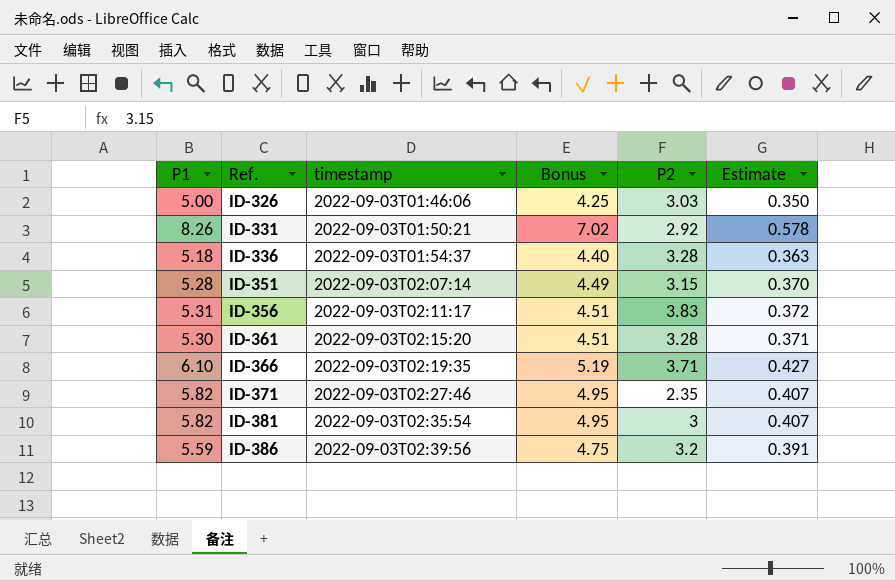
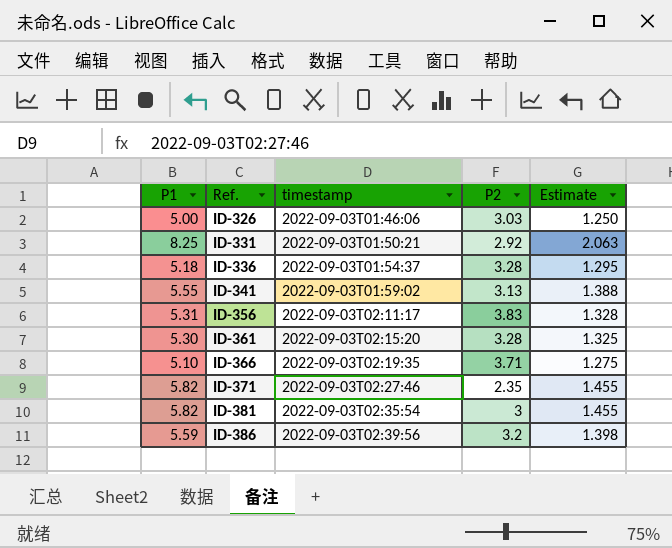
column Bonus | formula: [P1] * 0.85 -> none
column Estimate | formula: [P1] * 0.07 -> [P1] * 0.25
row ID-351: 5.28 | 2022-09-03T02:07:14 | 4.49 | 3.15 | 0.370 -> none
ID-331 | P1: 8.26 -> 8.25
row ID-341: none -> 5.55 | 2022-09-03T01:59:02 | 3.13 | 1.388
ID-366 | P1: 6.10 -> 5.10

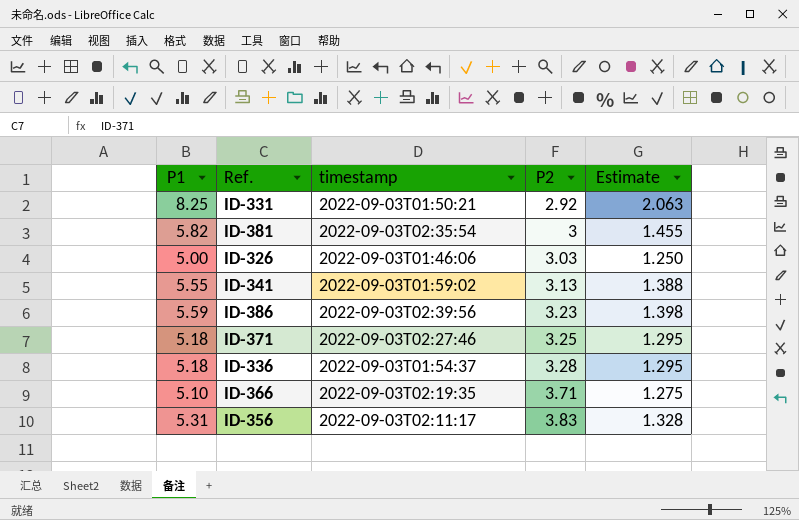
row order: Ref. ascending -> P2 ascending
row ID-361: 5.30 | 2022-09-03T02:15:20 | 3.28 | 1.325 -> none
ID-386 | P2: 3.2 -> 3.23
ID-371 | P1: 5.82 -> 5.18
ID-371 | P2: 2.35 -> 3.25
ID-371 | Estimate: 1.455 -> 1.295

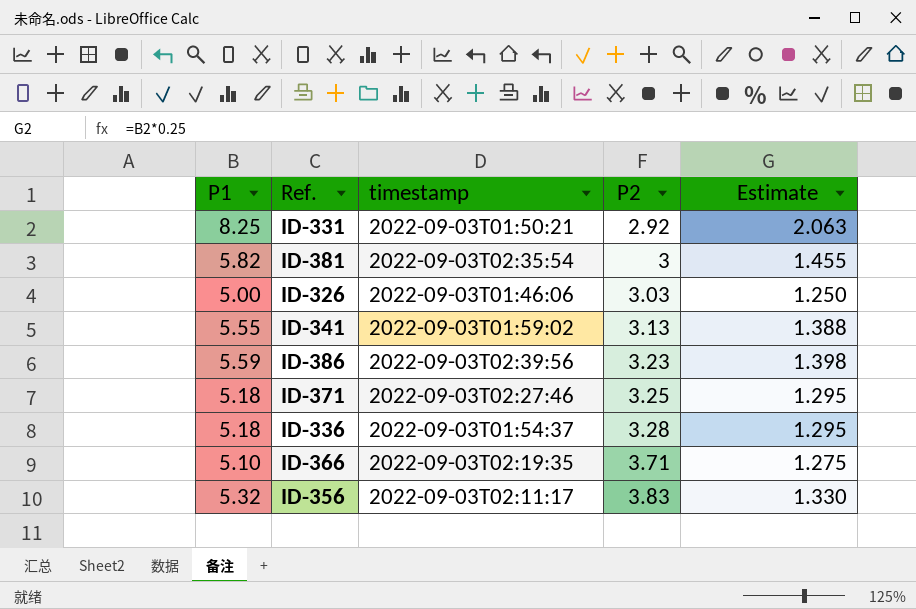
ID-356 | P1: 5.31 -> 5.32
ID-356 | Estimate: 1.328 -> 1.330

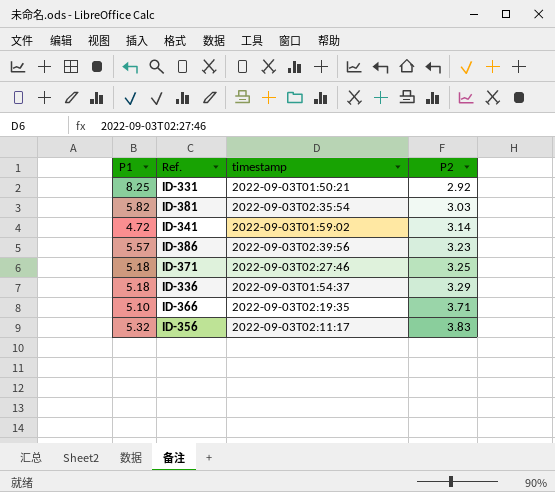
column Estimate | formula: [P1] * 0.25 -> none
row ID-326: 5.00 | 2022-09-03T01:46:06 | 3.03 | 1.250 -> none
ID-381 | P2: 3 -> 3.03
ID-341 | P1: 5.55 -> 4.72
ID-341 | P2: 3.13 -> 3.14
ID-386 | P1: 5.59 -> 5.57
ID-336 | P2: 3.28 -> 3.29

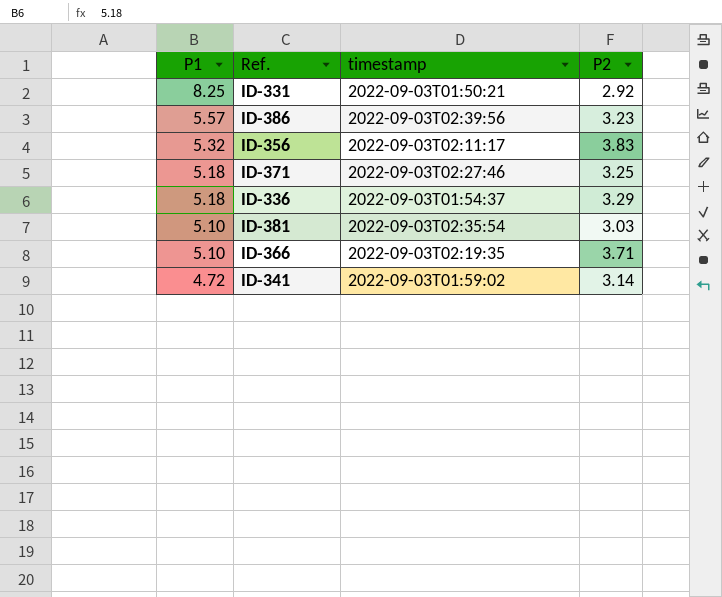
row order: P2 ascending -> P1 descending
ID-381 | P1: 5.82 -> 5.10

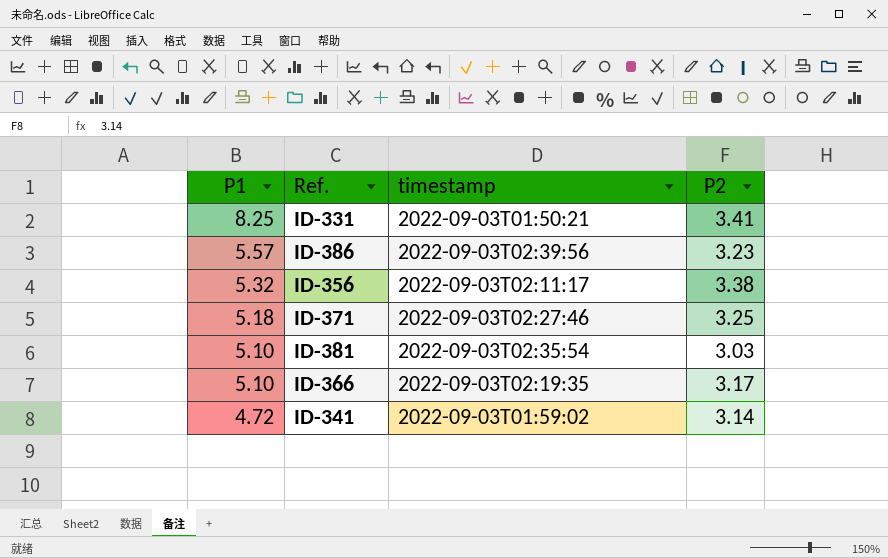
row ID-336: 5.18 | 2022-09-03T01:54:37 | 3.29 -> none
ID-331 | P2: 2.92 -> 3.41
ID-356 | P2: 3.83 -> 3.38
ID-366 | P2: 3.71 -> 3.17

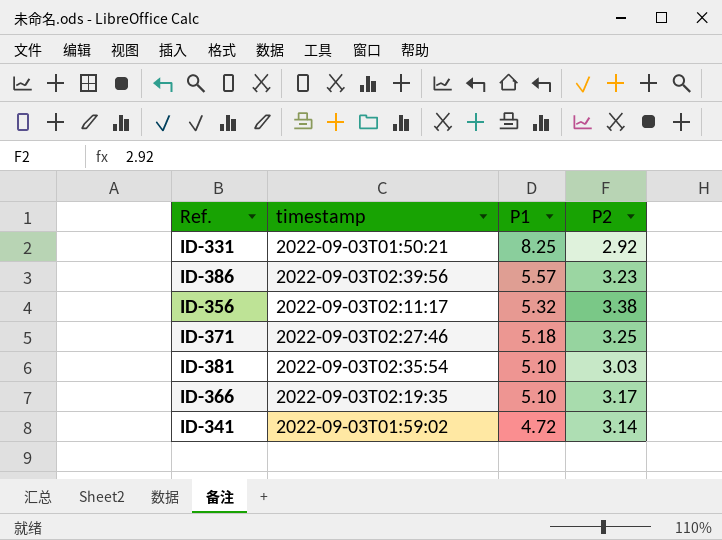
column P1 | position: 1 -> 3
ID-331 | P2: 3.41 -> 2.92

